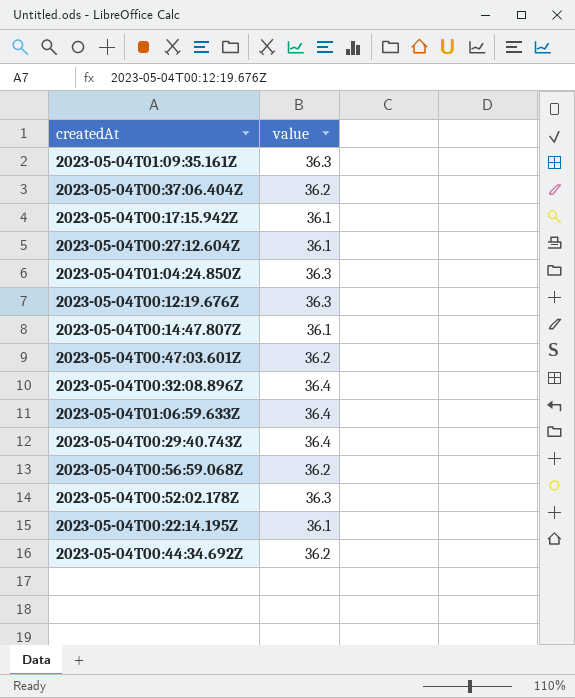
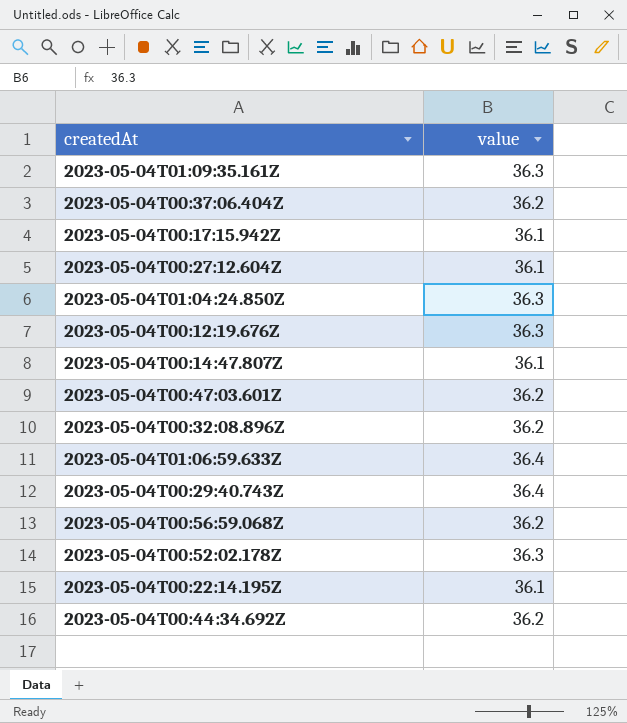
2023-05-04T00:32:08.896Z | value: 36.4 -> 36.2

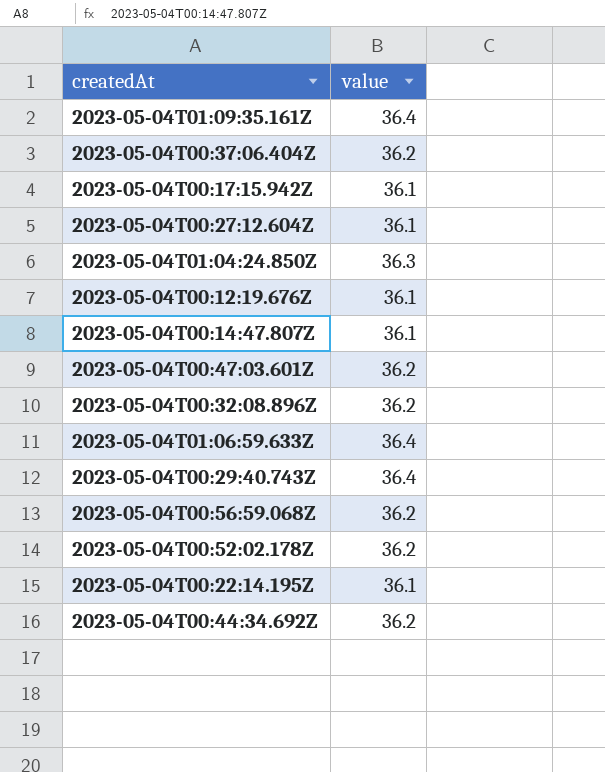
2023-05-04T01:09:35.161Z | value: 36.3 -> 36.4
2023-05-04T00:12:19.676Z | value: 36.3 -> 36.1
2023-05-04T00:52:02.178Z | value: 36.3 -> 36.2

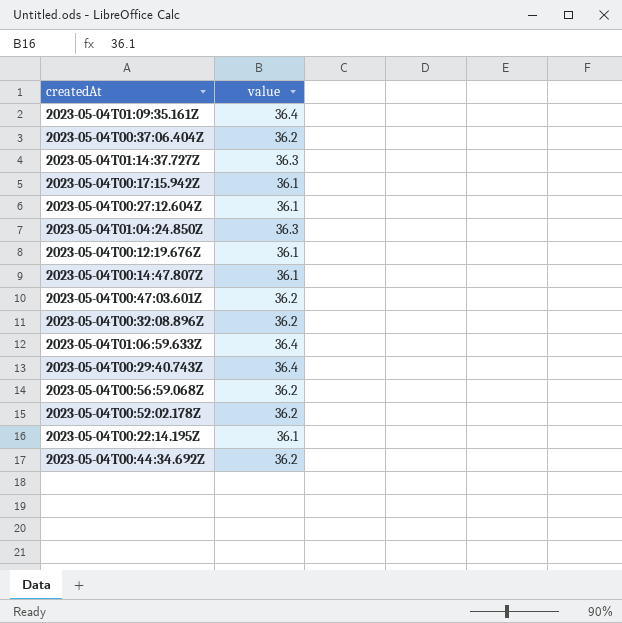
row 2023-05-04T01:14:37.727Z: none -> 36.3

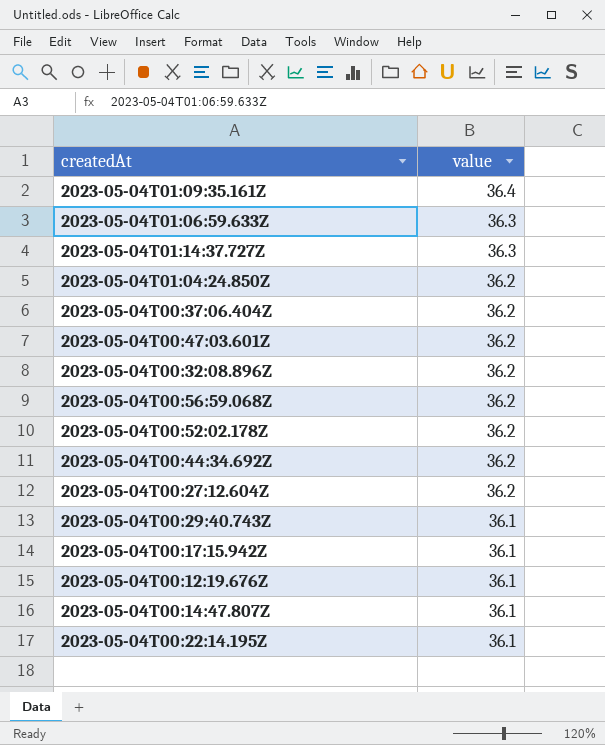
row order: none -> value descending
2023-05-04T01:06:59.633Z | value: 36.4 -> 36.3
2023-05-04T01:04:24.850Z | value: 36.3 -> 36.2
2023-05-04T00:27:12.604Z | value: 36.1 -> 36.2
2023-05-04T00:29:40.743Z | value: 36.4 -> 36.1

